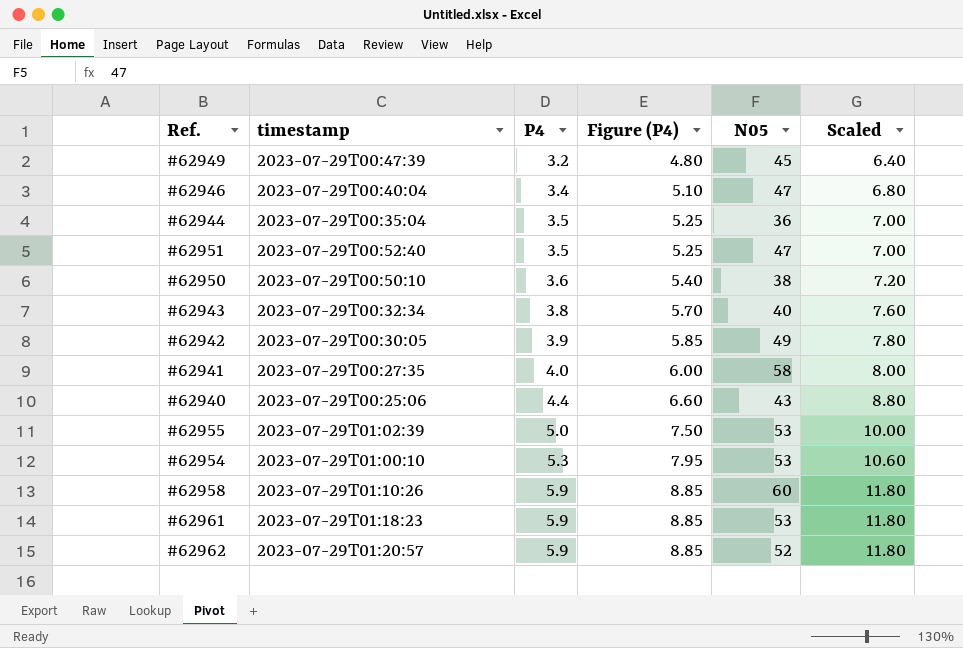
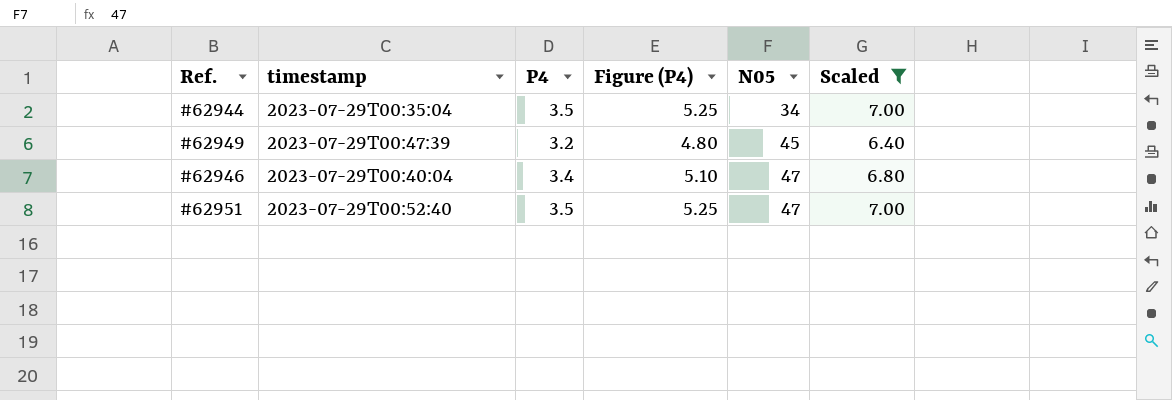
filter: none -> Scaled <= 7.00
row order: P4 ascending -> N05 ascending
#62944 | N05: 36 -> 34

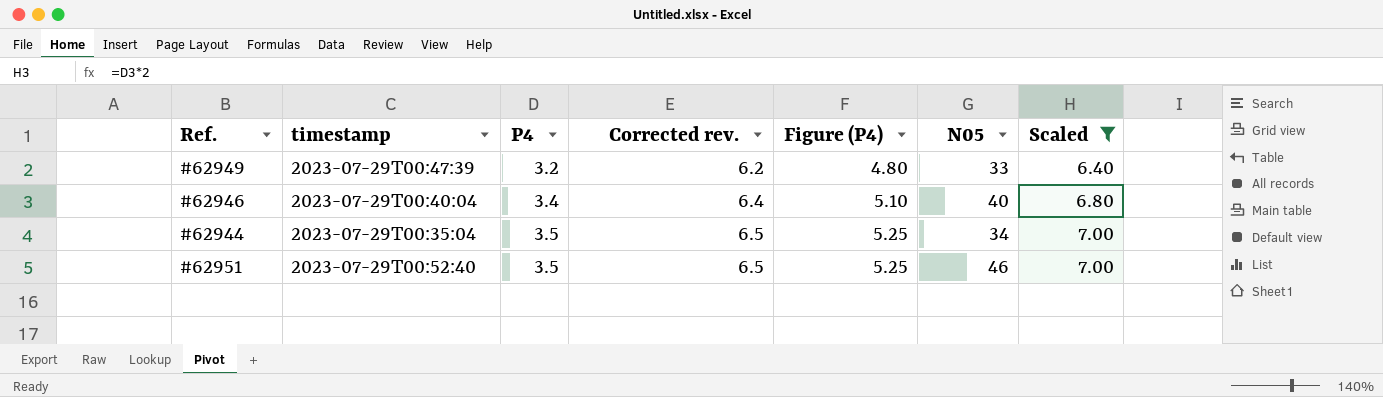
row order: N05 ascending -> P4 ascending
column Corrected rev. | formula: none -> [P4] + 3
#62949 | N05: 45 -> 33
#62946 | N05: 47 -> 40
#62951 | N05: 47 -> 46

